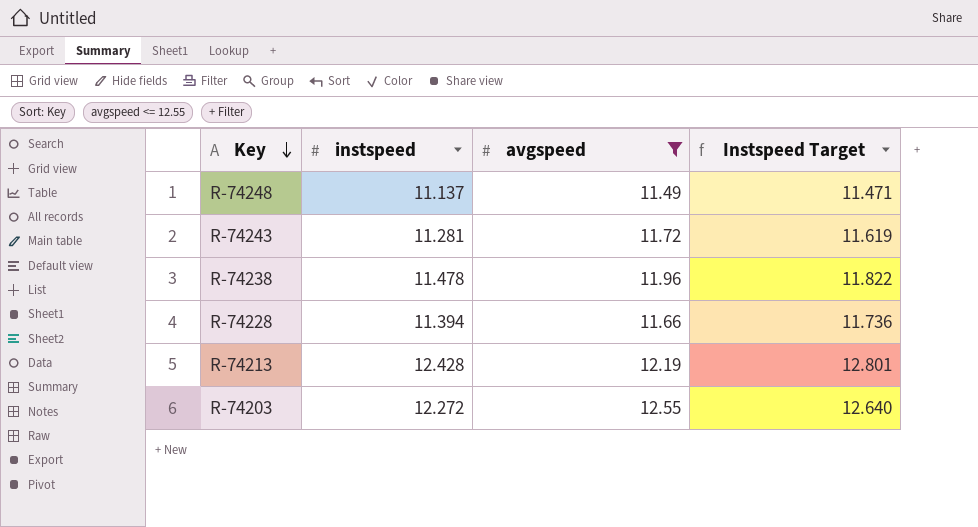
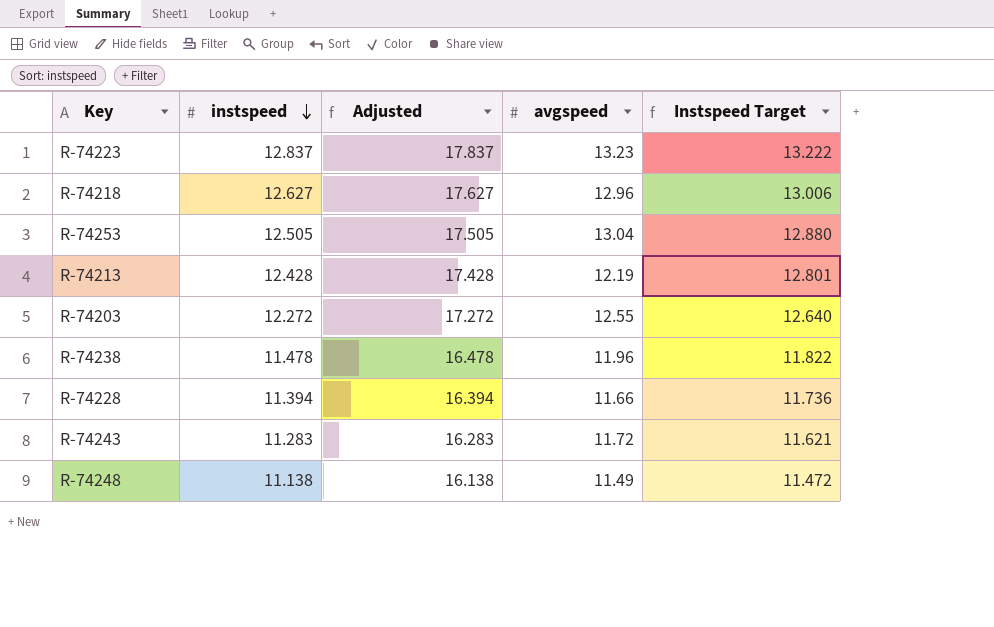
filter: avgspeed <= 12.55 -> none
row order: Key descending -> instspeed descending
column Adjusted | formula: none -> [instspeed] + 5
R-74243 | instspeed: 11.281 -> 11.283
R-74243 | Instspeed Target: 11.619 -> 11.621
R-74248 | instspeed: 11.137 -> 11.138
R-74248 | Instspeed Target: 11.471 -> 11.472

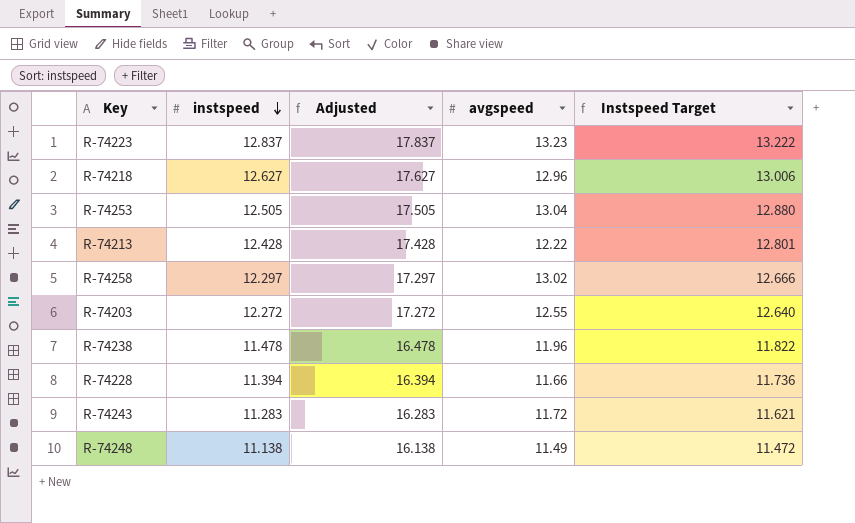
R-74213 | avgspeed: 12.19 -> 12.22
row R-74258: none -> 12.297 | 17.297 | 13.02 | 12.666

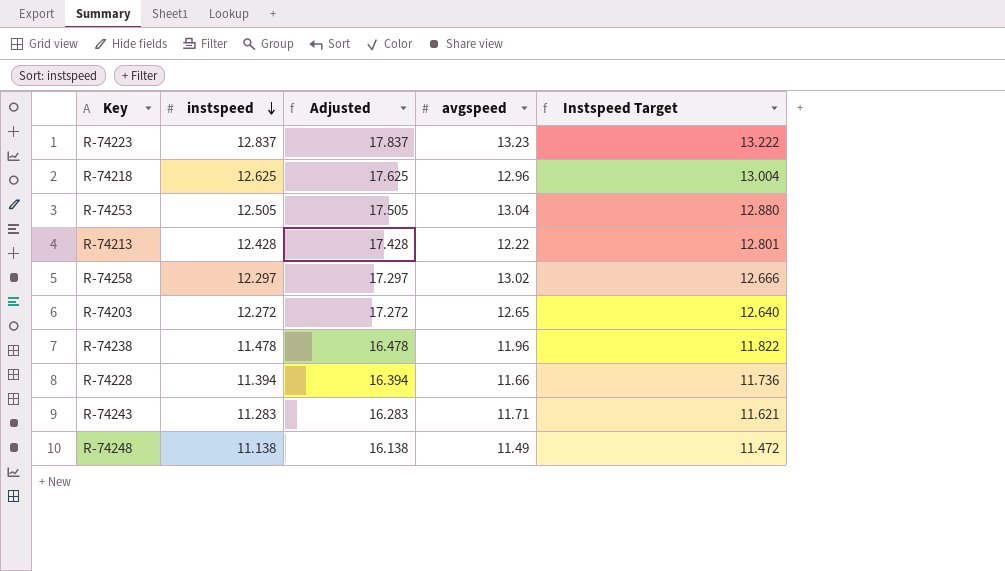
R-74218 | instspeed: 12.627 -> 12.625
R-74218 | Adjusted: 17.627 -> 17.625
R-74218 | Instspeed Target: 13.006 -> 13.004
R-74203 | avgspeed: 12.55 -> 12.65
R-74243 | avgspeed: 11.72 -> 11.71

